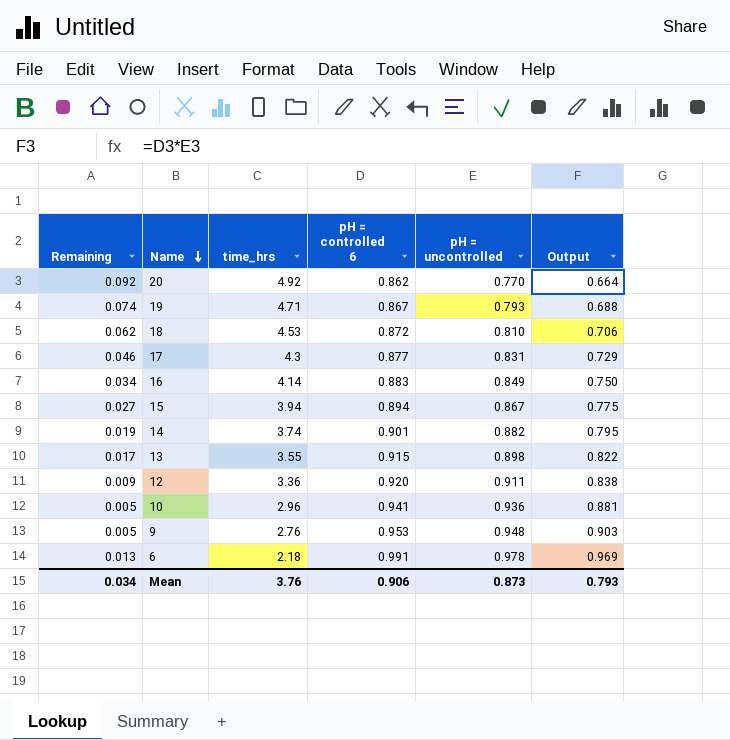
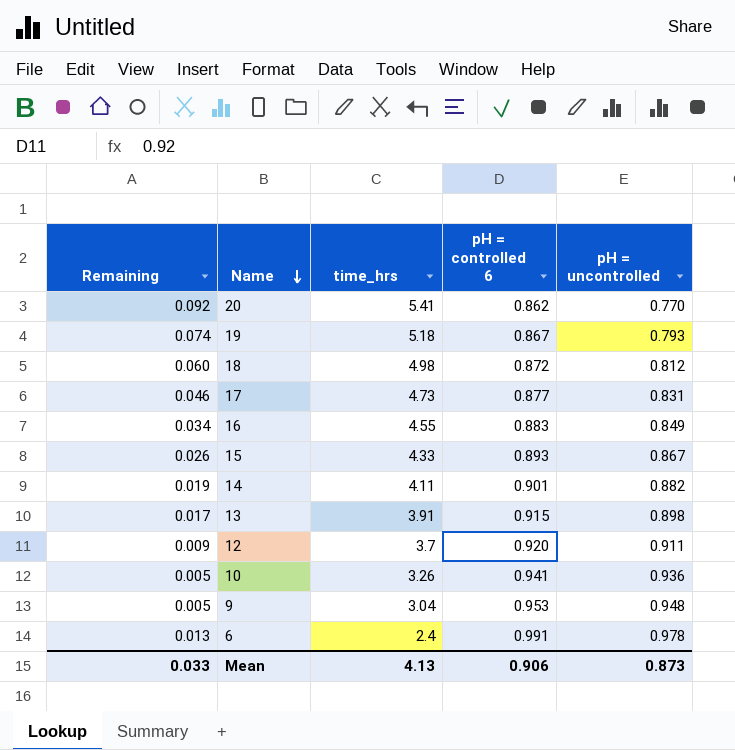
column Output | formula: [pH = controlled 6] * [pH = uncontrolled] -> none
20 | time_hrs: 4.92 -> 5.41
19 | time_hrs: 4.71 -> 5.18
18 | Remaining: 0.062 -> 0.060
18 | time_hrs: 4.53 -> 4.98
18 | pH = uncontrolled: 0.810 -> 0.812
17 | time_hrs: 4.3 -> 4.73
16 | time_hrs: 4.14 -> 4.55
15 | Remaining: 0.027 -> 0.026
15 | time_hrs: 3.94 -> 4.33
15 | pH = controlled 6: 0.894 -> 0.893
14 | time_hrs: 3.74 -> 4.11
13 | time_hrs: 3.55 -> 3.91
12 | time_hrs: 3.36 -> 3.7
10 | time_hrs: 2.96 -> 3.26
9 | time_hrs: 2.76 -> 3.04
6 | time_hrs: 2.18 -> 2.4
Mean | Remaining: 0.034 -> 0.033
Mean | time_hrs: 3.76 -> 4.13

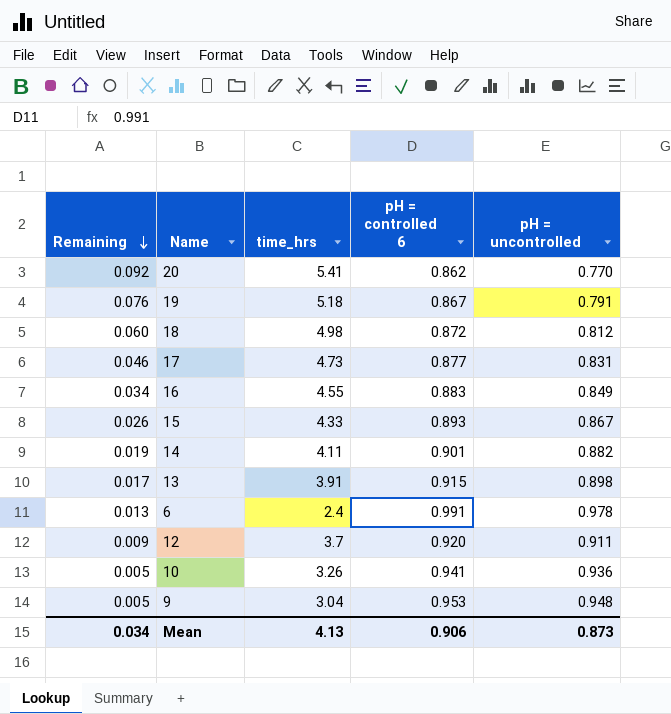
row order: Name descending -> Remaining descending
19 | Remaining: 0.074 -> 0.076
19 | pH = uncontrolled: 0.793 -> 0.791
Mean | Remaining: 0.033 -> 0.034

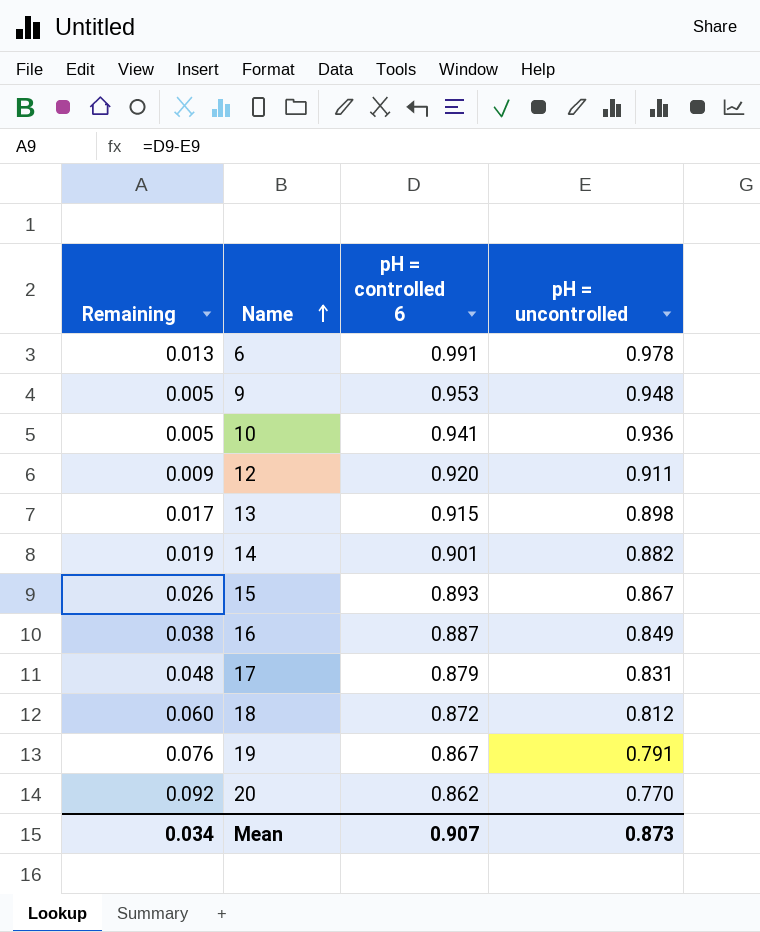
row order: Remaining descending -> Name ascending
column time_hrs | position: 3 -> none
16 | Remaining: 0.034 -> 0.038
16 | pH = controlled 6: 0.883 -> 0.887
17 | Remaining: 0.046 -> 0.048
17 | pH = controlled 6: 0.877 -> 0.879
Mean | pH = controlled 6: 0.906 -> 0.907

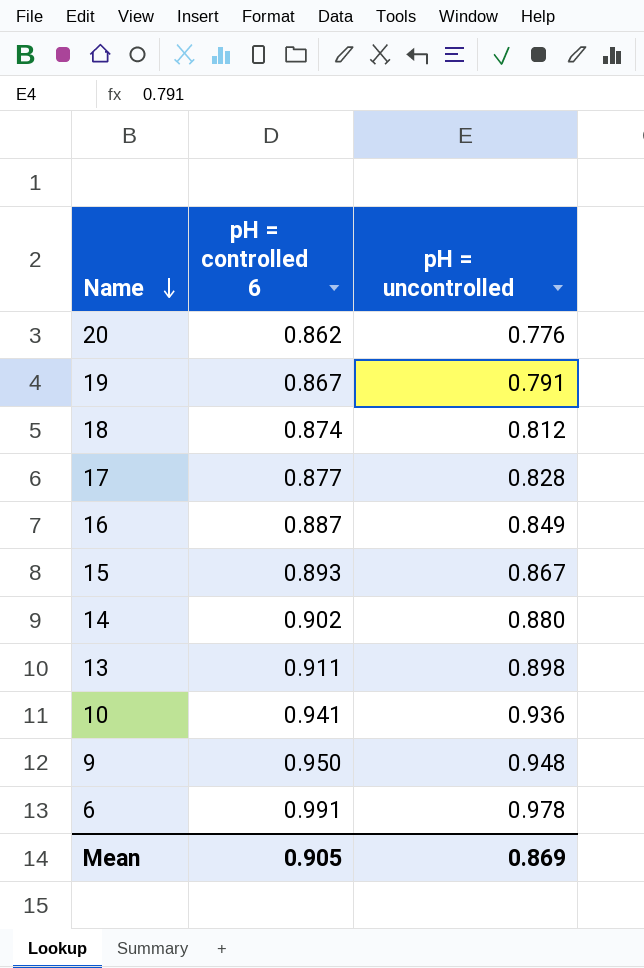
row order: Name ascending -> Name descending
column Remaining | formula: [pH = controlled 6] - [pH = uncontrolled] -> none
row 12: 0.009 | 0.920 | 0.911 -> none
20 | pH = uncontrolled: 0.770 -> 0.776
18 | pH = controlled 6: 0.872 -> 0.874
17 | pH = controlled 6: 0.879 -> 0.877
17 | pH = uncontrolled: 0.831 -> 0.828
14 | pH = controlled 6: 0.901 -> 0.902
14 | pH = uncontrolled: 0.882 -> 0.880
13 | pH = controlled 6: 0.915 -> 0.911
9 | pH = controlled 6: 0.953 -> 0.950
Mean | pH = controlled 6: 0.907 -> 0.905
Mean | pH = uncontrolled: 0.873 -> 0.869

